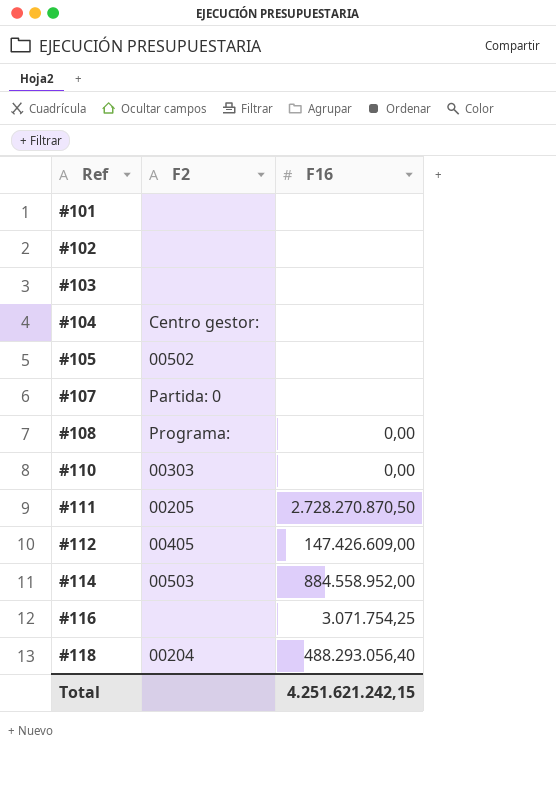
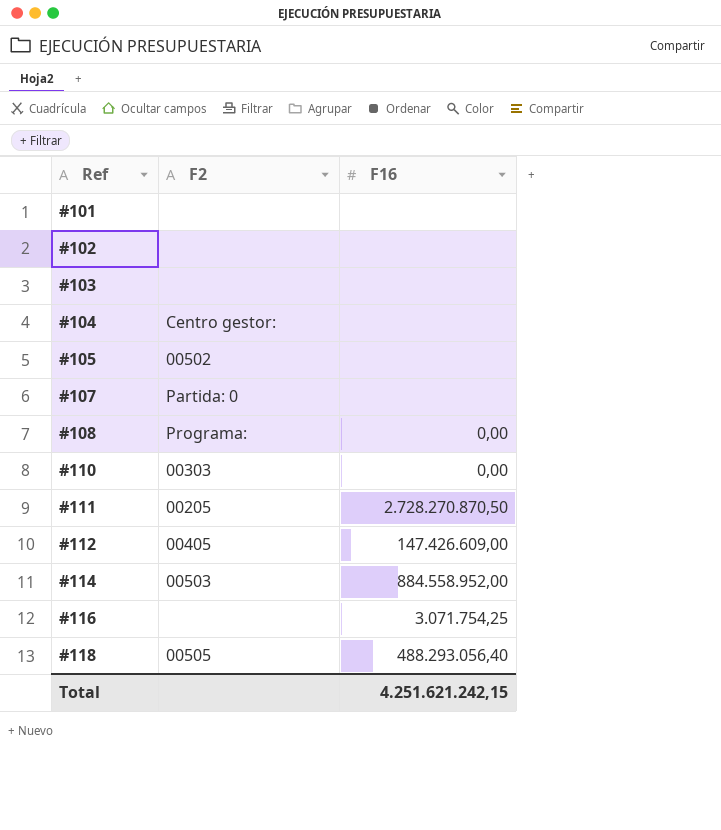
#118 | F2: 00204 -> 00505

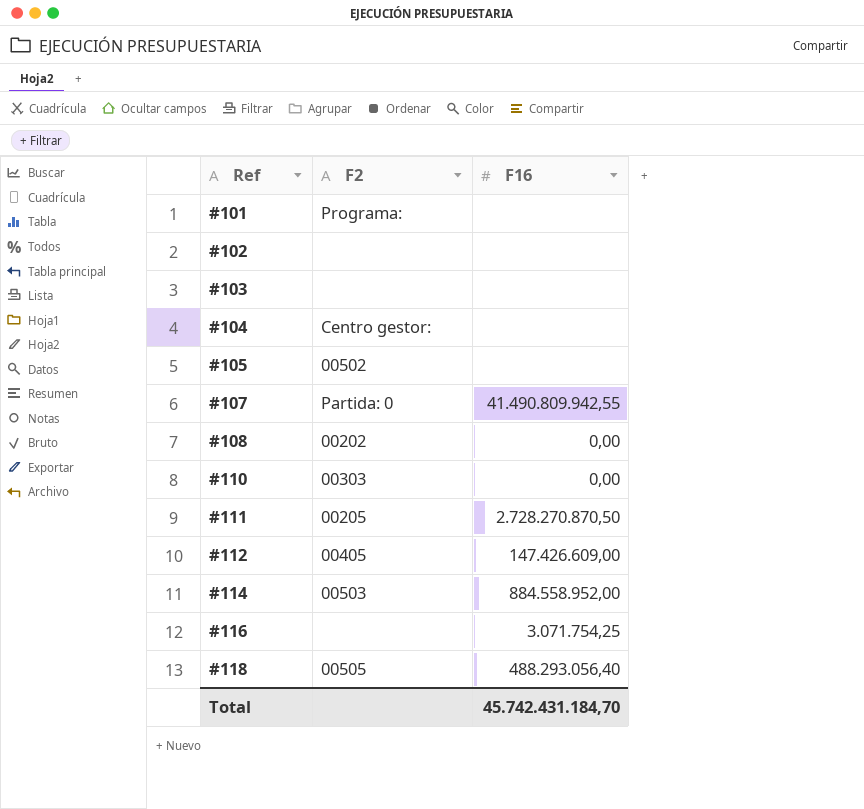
#101 | F2: none -> Programa:
#107 | F16: none -> 41.490.809.942,55
#108 | F2: Programa: -> 00202
Total | F16: 4.251.621.242,15 -> 45.742.431.184,70

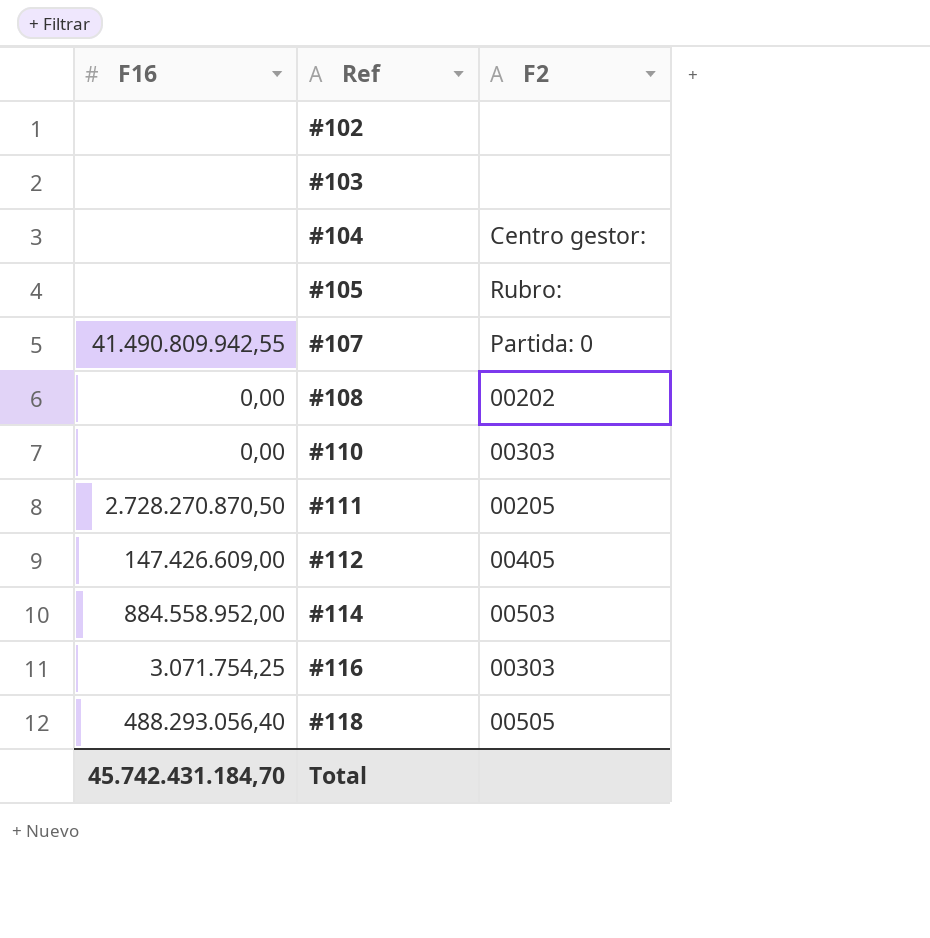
column F16 | position: 3 -> 1
row #101: Programa: | none -> none
#105 | F2: 00502 -> Rubro:
#116 | F2: none -> 00303

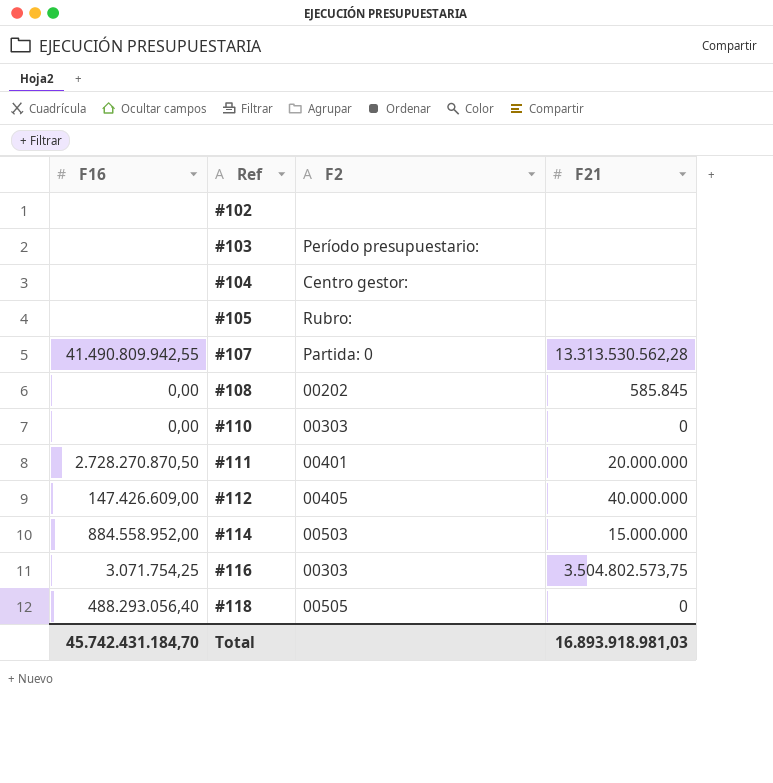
column F21 | position: none -> 4
#103 | F2: none -> Período presupuestario:
#111 | F2: 00205 -> 00401

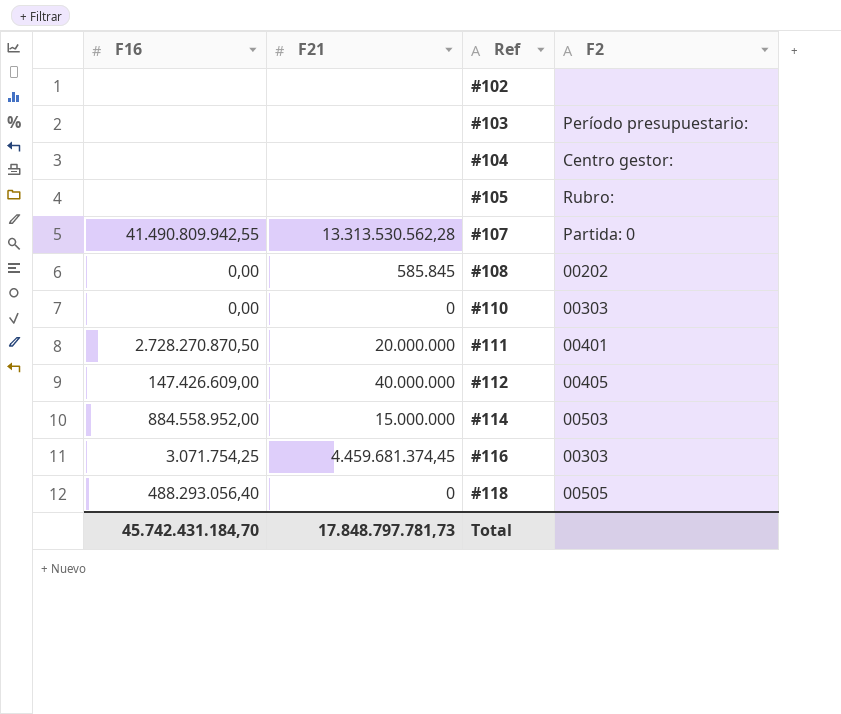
column F21 | position: 4 -> 2
#116 | F21: 3.504.802.573,75 -> 4.459.681.374,45
Total | F21: 16.893.918.981,03 -> 17.848.797.781,73

